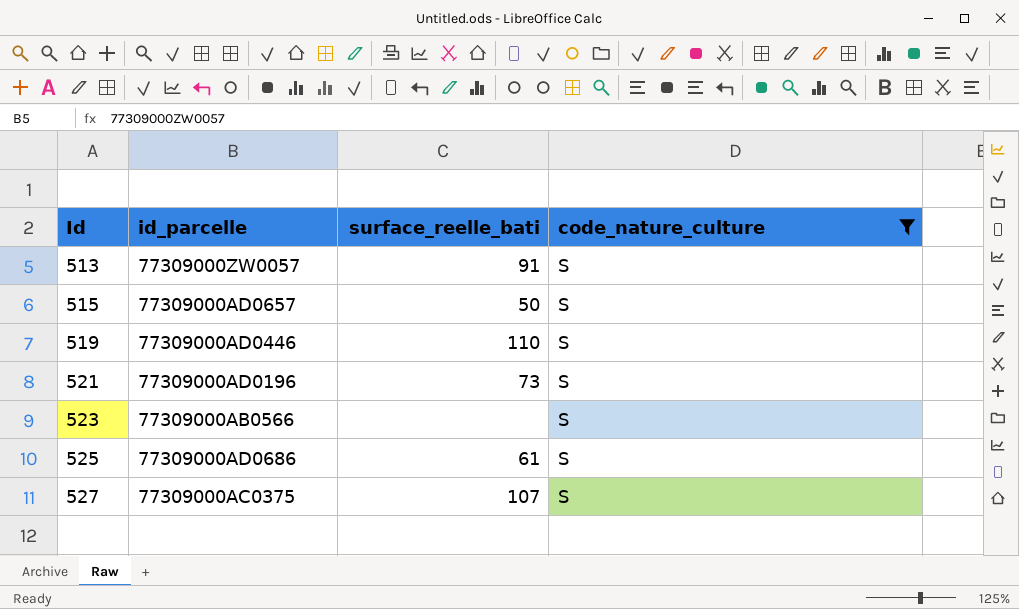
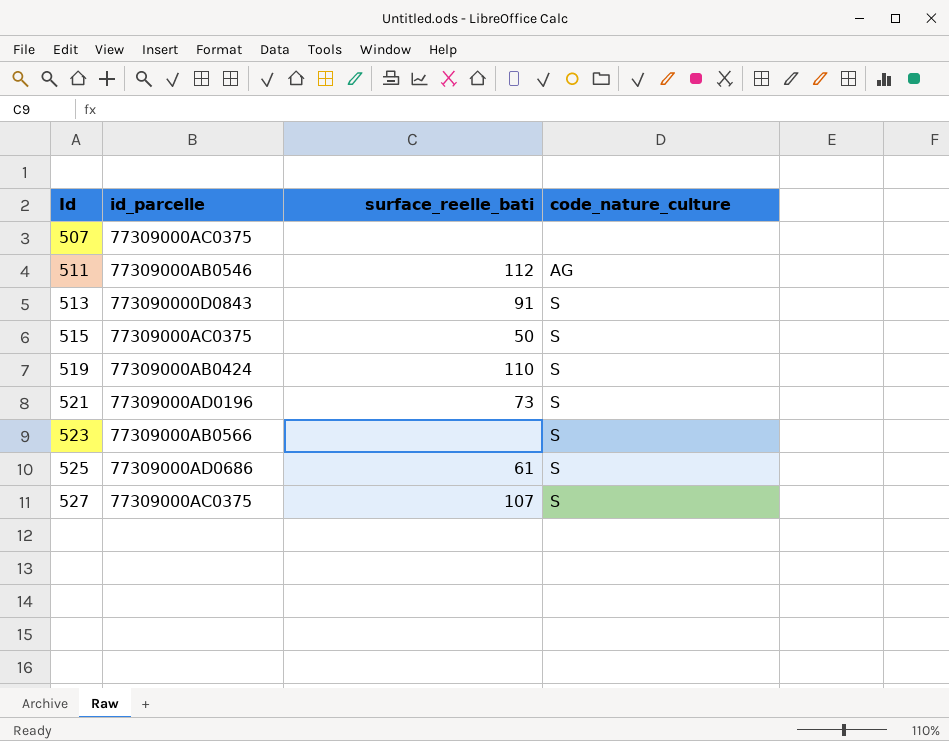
filter: code_nature_culture = S -> none
513 | id_parcelle: 77309000ZW0057 -> 773090000D0843
515 | id_parcelle: 77309000AD0657 -> 77309000AC0375
519 | id_parcelle: 77309000AD0446 -> 77309000AB0424

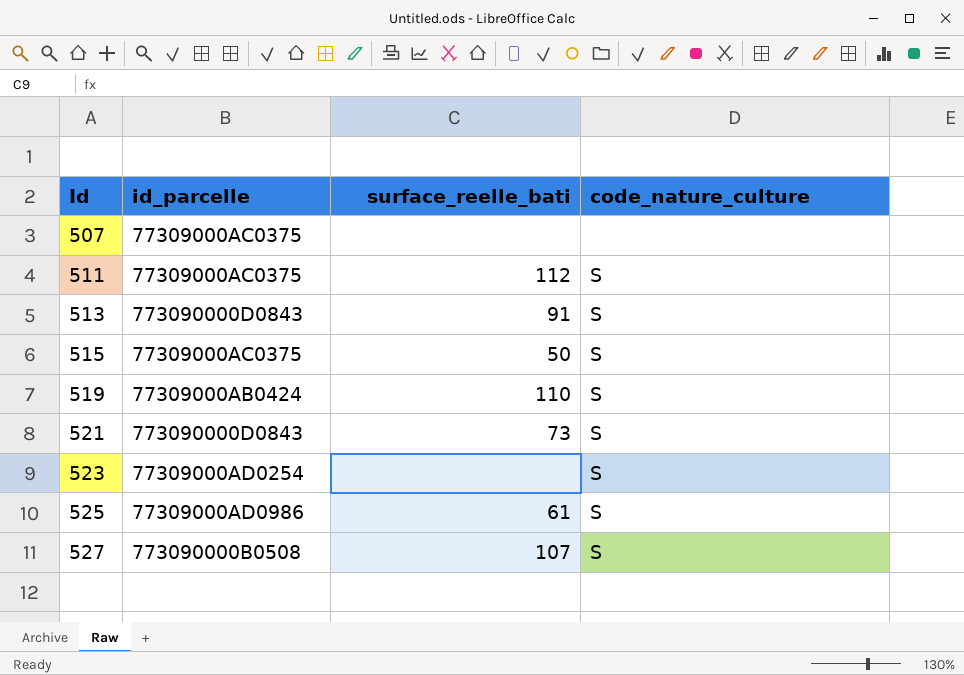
511 | id_parcelle: 77309000AB0546 -> 77309000AC0375
511 | code_nature_culture: AG -> S
521 | id_parcelle: 77309000AD0196 -> 773090000D0843
523 | id_parcelle: 77309000AB0566 -> 77309000AD0254
525 | id_parcelle: 77309000AD0686 -> 77309000AD0986
527 | id_parcelle: 77309000AC0375 -> 773090000B0508

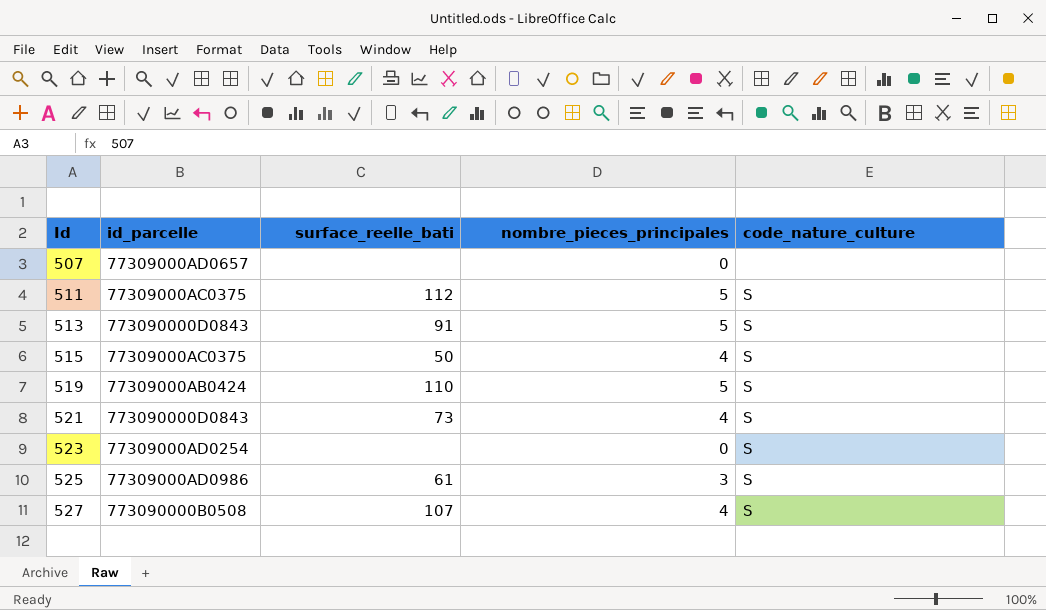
column nombre_pieces_principales | position: none -> 4
507 | id_parcelle: 77309000AC0375 -> 77309000AD0657

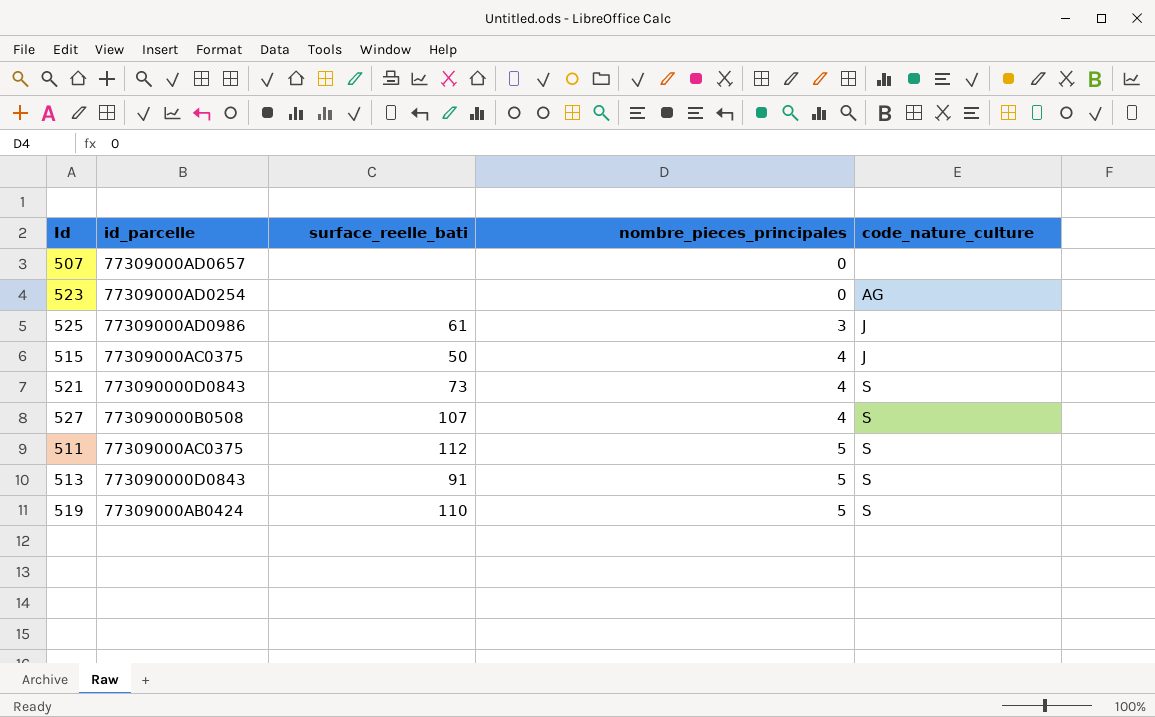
row order: Id ascending -> nombre_pieces_principales ascending
523 | code_nature_culture: S -> AG
525 | code_nature_culture: S -> J
515 | code_nature_culture: S -> J

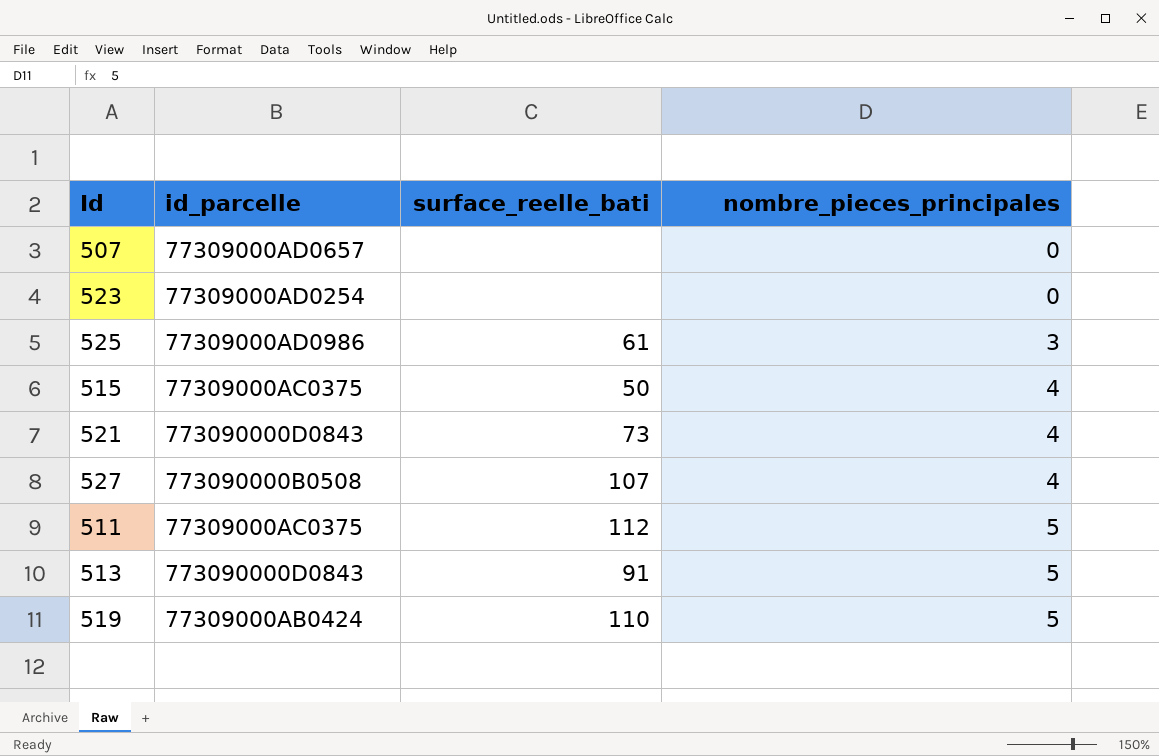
column code_nature_culture | position: 5 -> none

